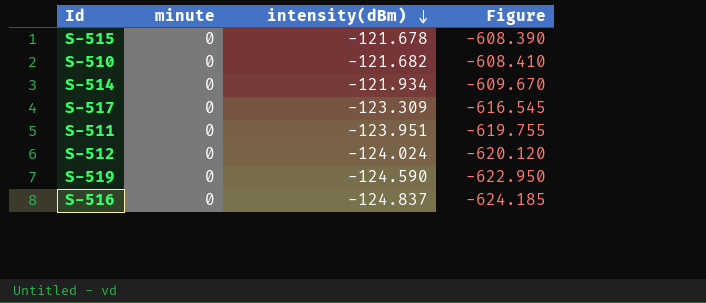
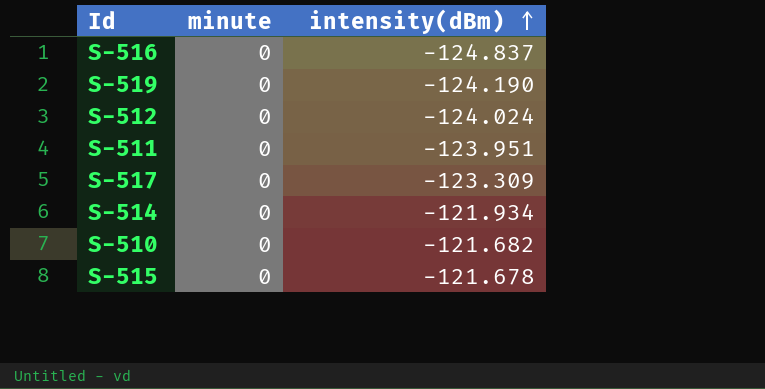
row order: intensity(dBm) descending -> intensity(dBm) ascending
column Figure | formula: [intensity(dBm)] * 5 -> none
S-519 | intensity(dBm): -124.590 -> -124.190

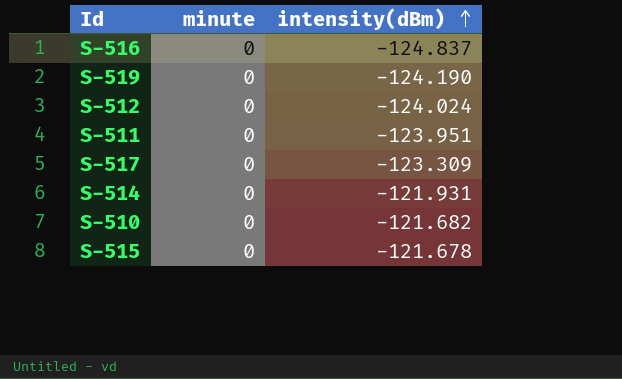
S-514 | intensity(dBm): -121.934 -> -121.931

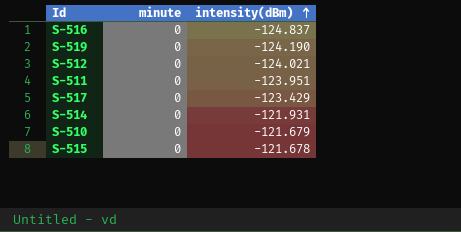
S-512 | intensity(dBm): -124.024 -> -124.021
S-517 | intensity(dBm): -123.309 -> -123.429
S-510 | intensity(dBm): -121.682 -> -121.679

